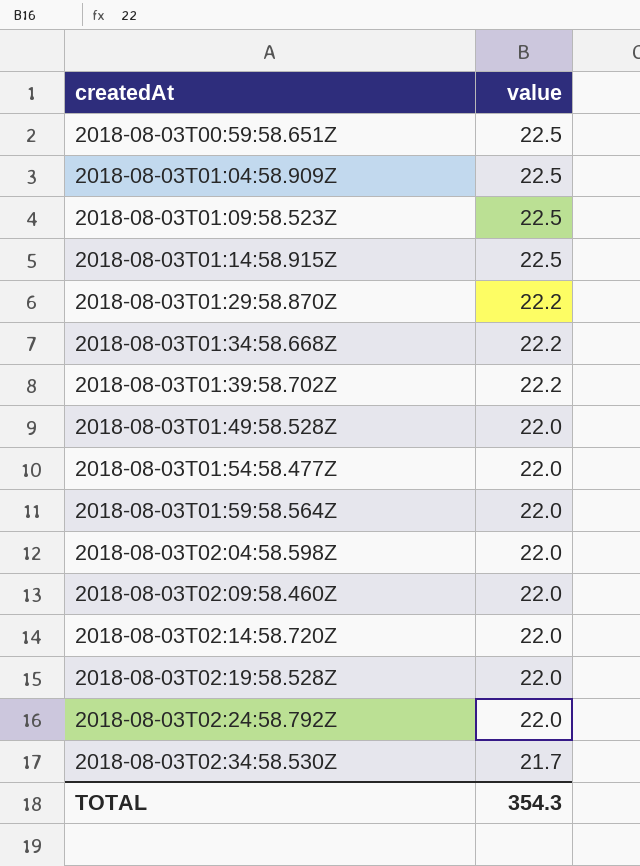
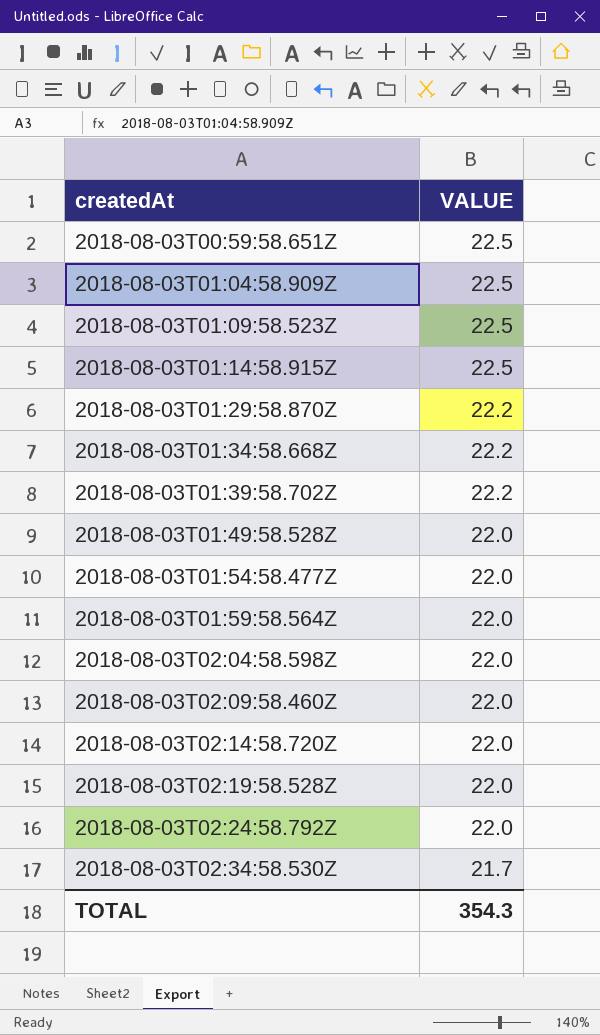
column name: value -> VALUE

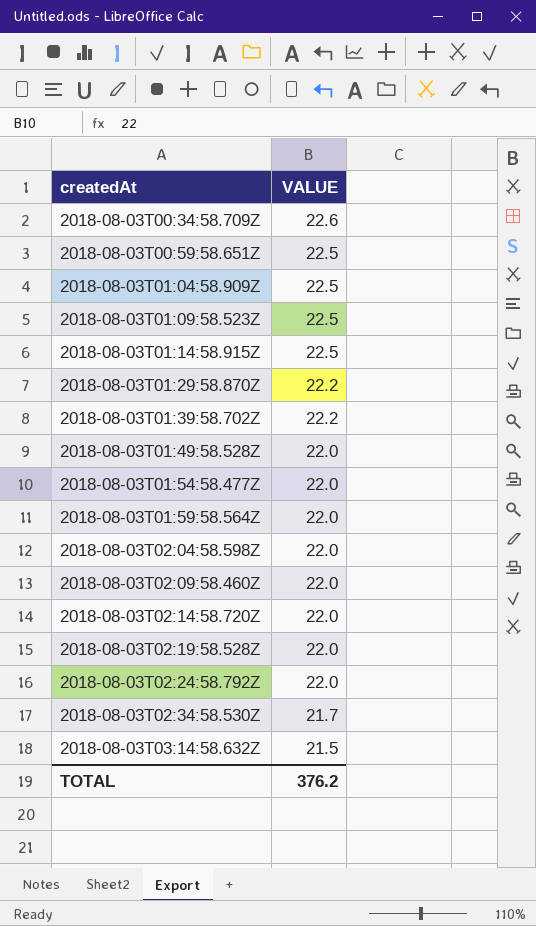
row 2018-08-03T01:34:58.668Z: 22.2 -> none
row 2018-08-03T00:34:58.709Z: none -> 22.6
row 2018-08-03T03:14:58.632Z: none -> 21.5
TOTAL | VALUE: 354.3 -> 376.2

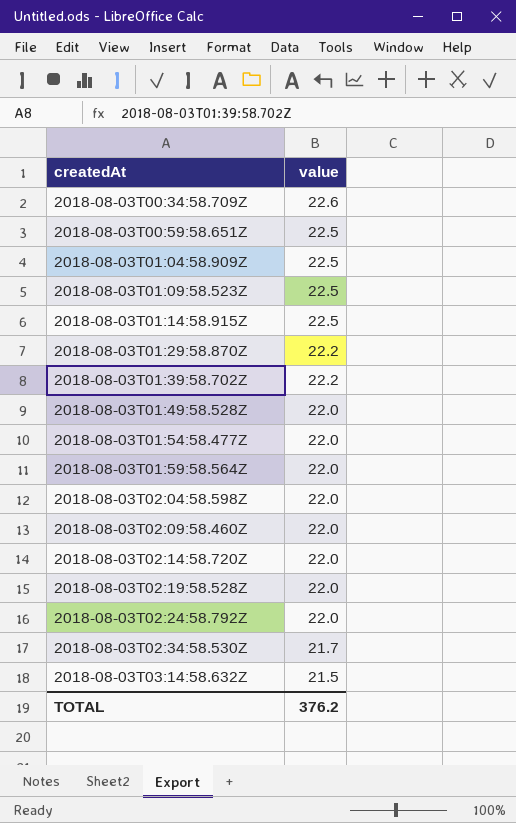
column name: VALUE -> value

